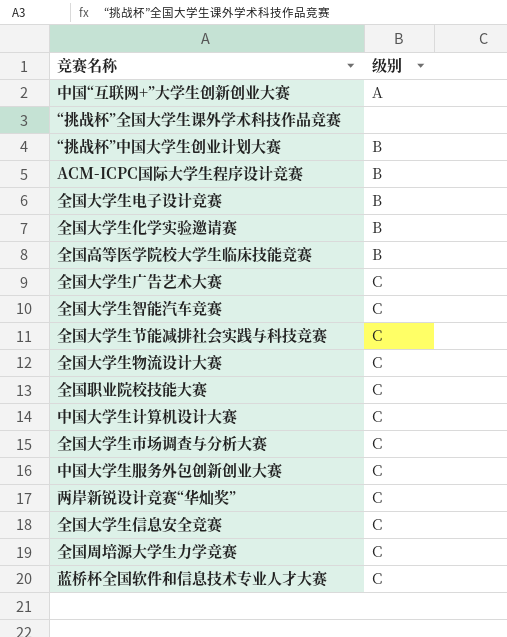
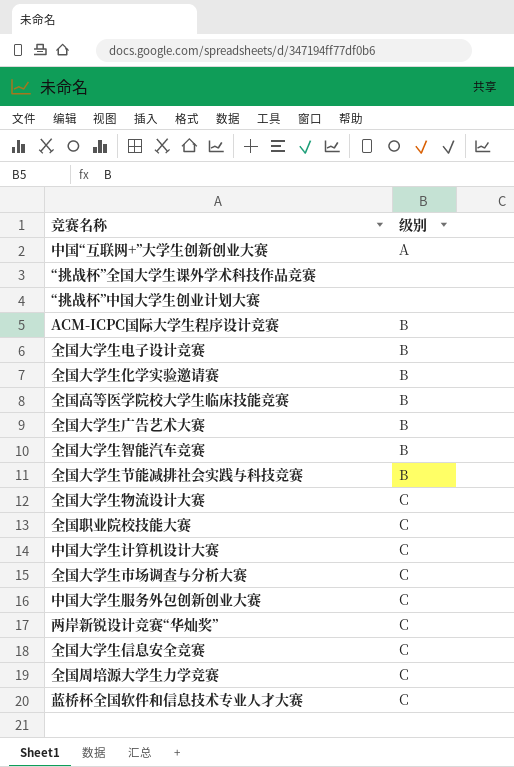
“挑战杯”中国大学生创业计划大赛 | 级别: B -> none
全国大学生广告艺术大赛 | 级别: C -> B
全国大学生智能汽车竞赛 | 级别: C -> B
全国大学生节能减排社会实践与科技竞赛 | 级别: C -> B

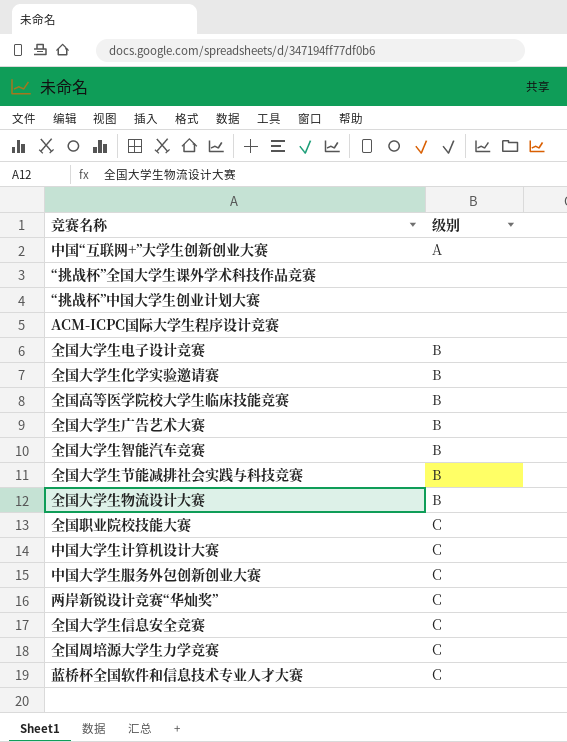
row 全国大学生市场调查与分析大赛: C -> none
ACM-ICPC国际大学生程序设计竞赛 | 级别: B -> none
全国大学生物流设计大赛 | 级别: C -> B

